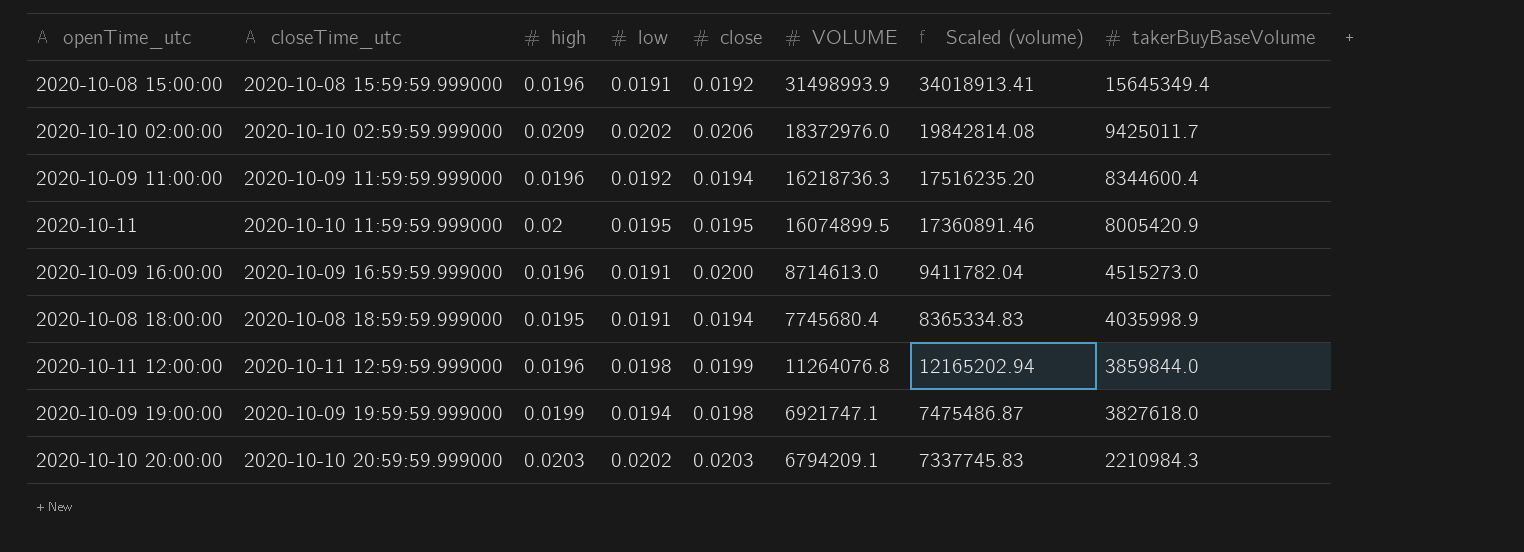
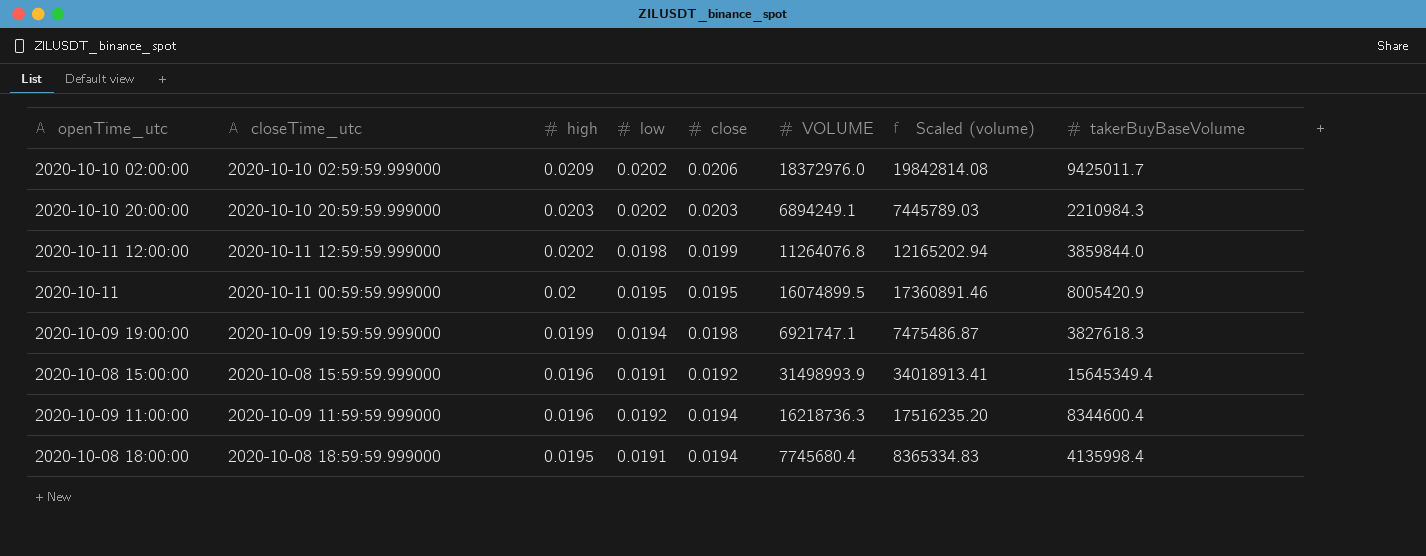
row order: takerBuyBaseVolume descending -> high descending
row 2020-10-09 16:00:00: 2020-10-09 16:59:59.999000 | 0.0196 | 0.0191 | 0.0200 | 8714613.0 | 9411782.04 | 4515273.0 -> none
2020-10-10 20:00:00 | VOLUME: 6794209.1 -> 6894249.1
2020-10-10 20:00:00 | Scaled (volume): 7337745.83 -> 7445789.03
2020-10-11 12:00:00 | high: 0.0196 -> 0.0202
2020-10-11 | closeTime_utc: 2020-10-10 11:59:59.999000 -> 2020-10-11 00:59:59.999000
2020-10-09 19:00:00 | takerBuyBaseVolume: 3827618.0 -> 3827618.3
2020-10-08 18:00:00 | takerBuyBaseVolume: 4035998.9 -> 4135998.4

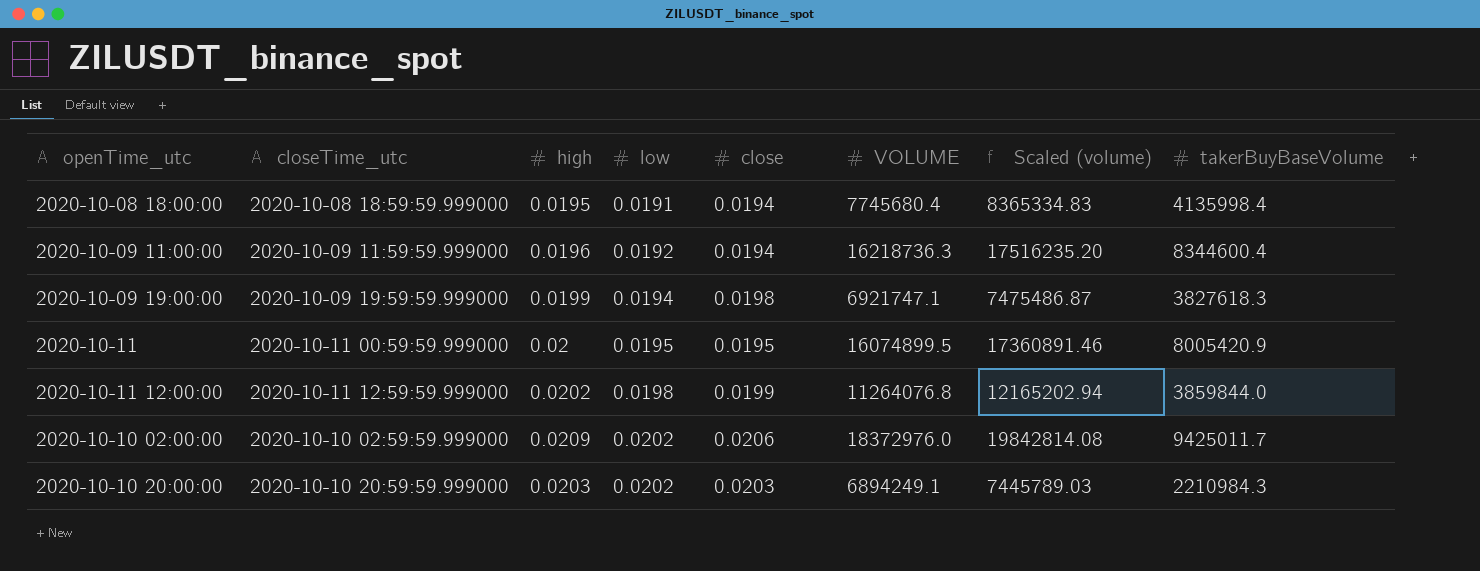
row order: high descending -> low ascending
row 2020-10-08 15:00:00: 2020-10-08 15:59:59.999000 | 0.0196 | 0.0191 | 0.0192 | 31498993.9 | 34018913.41 | 15645349.4 -> none

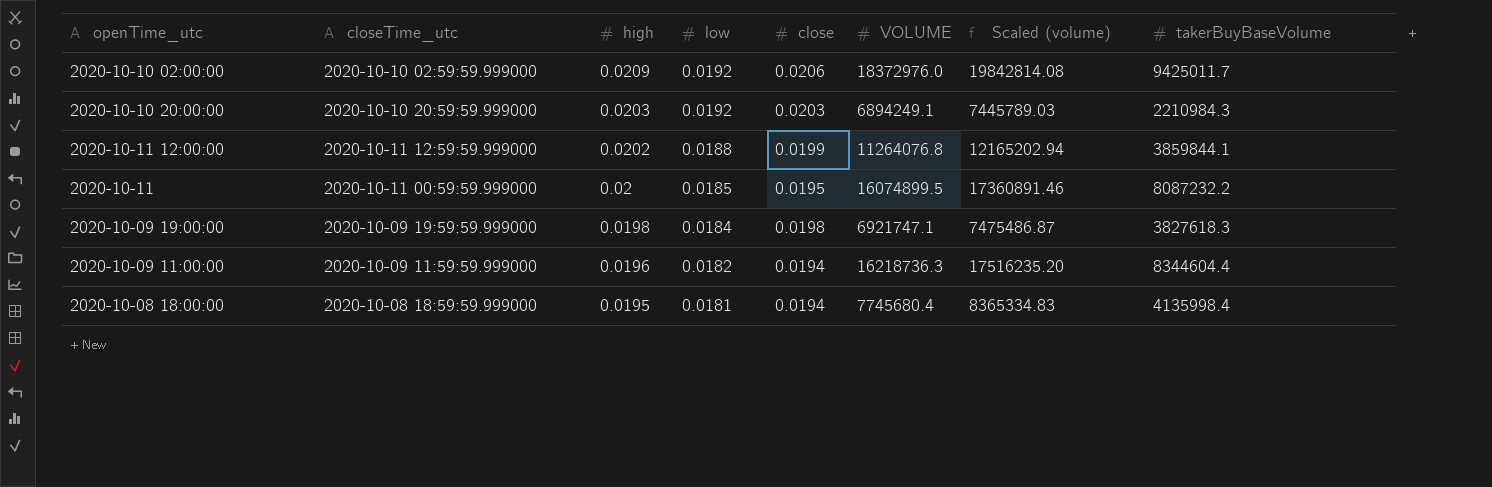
row order: low ascending -> high descending
2020-10-10 02:00:00 | low: 0.0202 -> 0.0192
2020-10-10 20:00:00 | low: 0.0202 -> 0.0192
2020-10-11 12:00:00 | low: 0.0198 -> 0.0188
2020-10-11 12:00:00 | takerBuyBaseVolume: 3859844.0 -> 3859844.1
2020-10-11 | low: 0.0195 -> 0.0185
2020-10-11 | takerBuyBaseVolume: 8005420.9 -> 8087232.2
2020-10-09 19:00:00 | high: 0.0199 -> 0.0198
2020-10-09 19:00:00 | low: 0.0194 -> 0.0184
2020-10-09 11:00:00 | low: 0.0192 -> 0.0182
2020-10-09 11:00:00 | takerBuyBaseVolume: 8344600.4 -> 8344604.4
2020-10-08 18:00:00 | low: 0.0191 -> 0.0181

